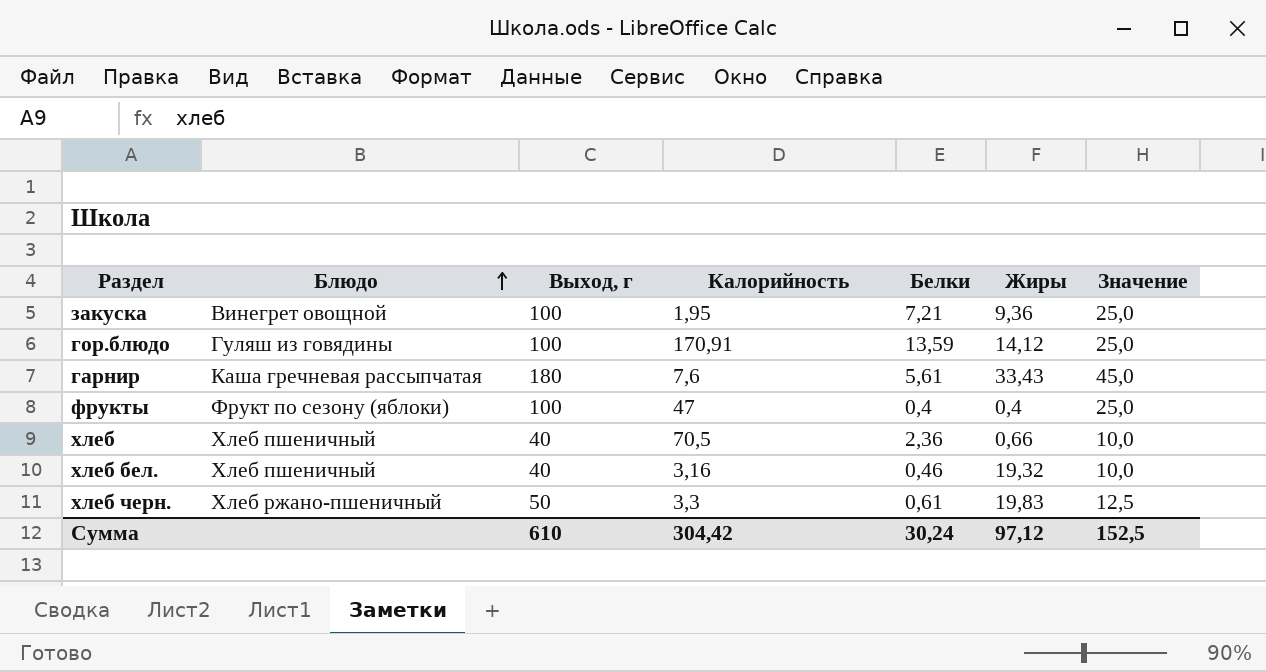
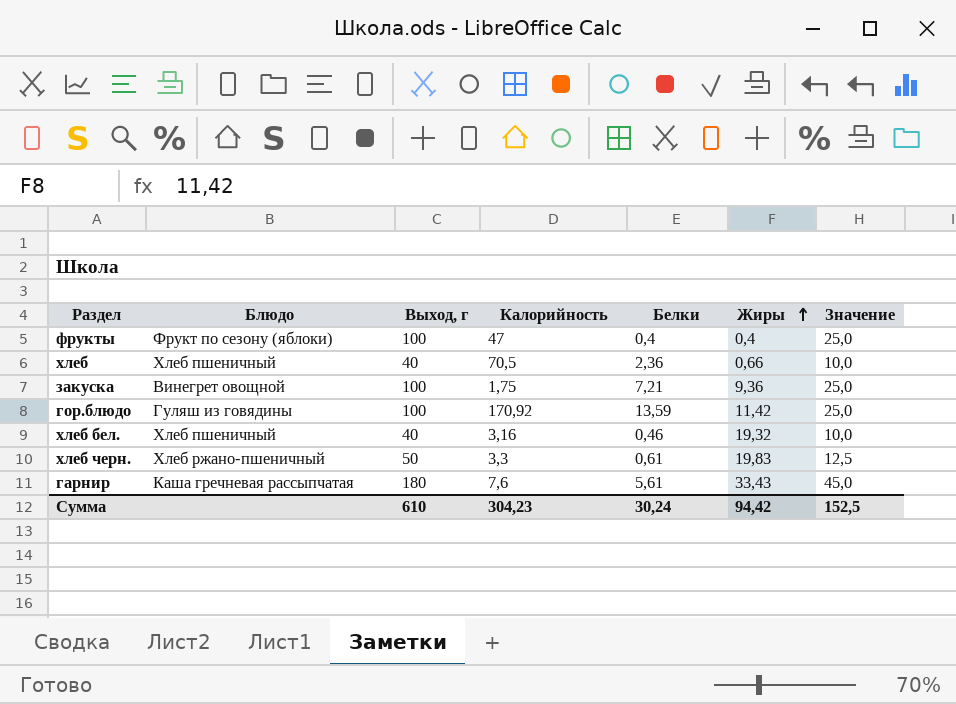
row order: Блюдо ascending -> Жиры ascending
закуска | Калорийность: 1,95 -> 1,75
гор.блюдо | Калорийность: 170,91 -> 170,92
гор.блюдо | Жиры: 14,12 -> 11,42
Сумма | Калорийность: 304,42 -> 304,23
Сумма | Жиры: 97,12 -> 94,42

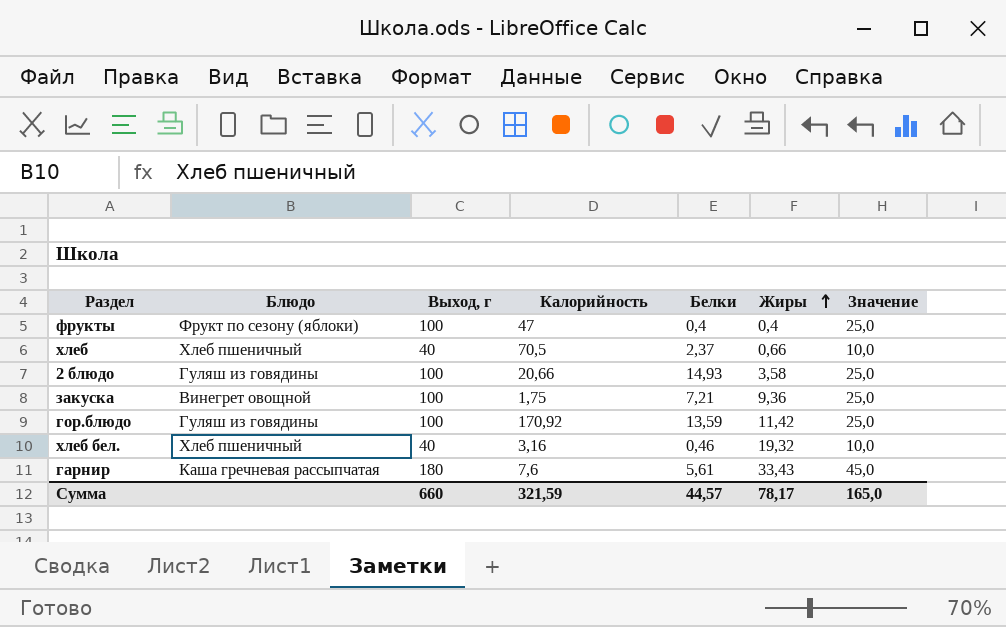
row хлеб черн.: Хлеб ржано-пшеничный | 50 | 3,3 | 0,61 | 19,83 | 12,5 -> none
хлеб | Белки: 2,36 -> 2,37
row 2 блюдо: none -> Гуляш из говядины | 100 | 20,66 | 14,93 | 3,58 | 25,0
Сумма | Выход, г: 610 -> 660
Сумма | Калорийность: 304,23 -> 321,59
Сумма | Белки: 30,24 -> 44,57
Сумма | Жиры: 94,42 -> 78,17
Сумма | Значение: 152,5 -> 165,0

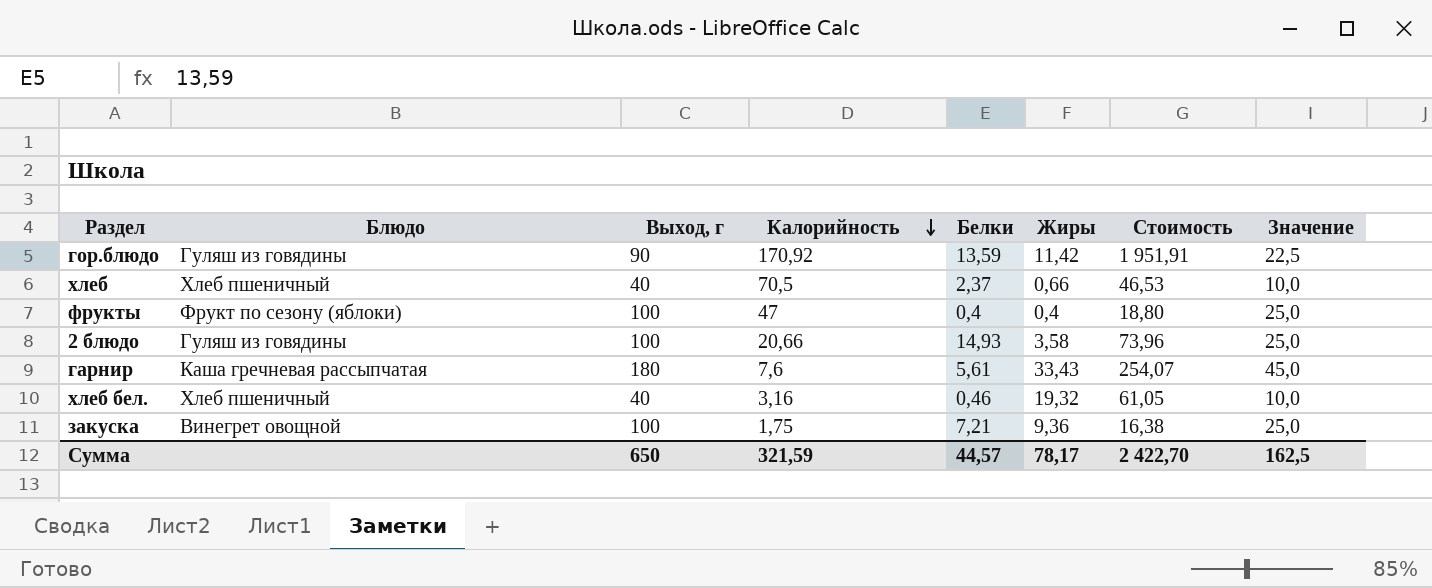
row order: Жиры ascending -> Калорийность descending
column Стоимость | formula: none -> [Калорийность] * [Жиры]
гор.блюдо | Выход, г: 100 -> 90
гор.блюдо | Значение: 25,0 -> 22,5
Сумма | Выход, г: 660 -> 650
Сумма | Значение: 165,0 -> 162,5

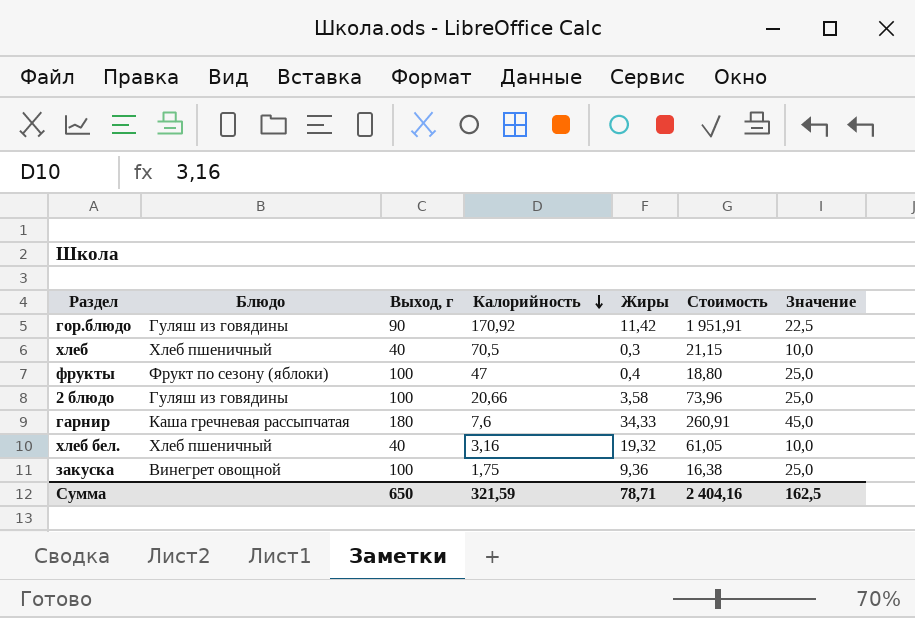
column Белки | position: 5 -> none
хлеб | Жиры: 0,66 -> 0,3
хлеб | Стоимость: 46,53 -> 21,15
гарнир | Жиры: 33,43 -> 34,33
гарнир | Стоимость: 254,07 -> 260,91
Сумма | Жиры: 78,17 -> 78,71
Сумма | Стоимость: 2 422,70 -> 2 404,16

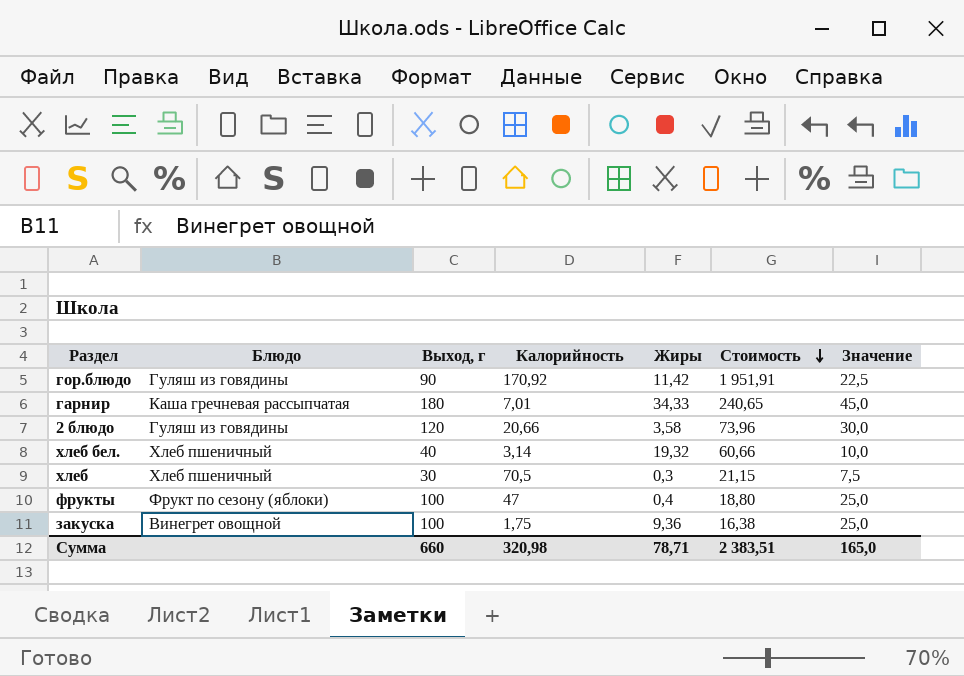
row order: Калорийность descending -> Стоимость descending
гарнир | Калорийность: 7,6 -> 7,01
гарнир | Стоимость: 260,91 -> 240,65
2 блюдо | Выход, г: 100 -> 120
2 блюдо | Значение: 25,0 -> 30,0
хлеб бел. | Калорийность: 3,16 -> 3,14
хлеб бел. | Стоимость: 61,05 -> 60,66
хлеб | Выход, г: 40 -> 30
хлеб | Значение: 10,0 -> 7,5
Сумма | Выход, г: 650 -> 660
Сумма | Калорийность: 321,59 -> 320,98
Сумма | Стоимость: 2 404,16 -> 2 383,51
Сумма | Значение: 162,5 -> 165,0

